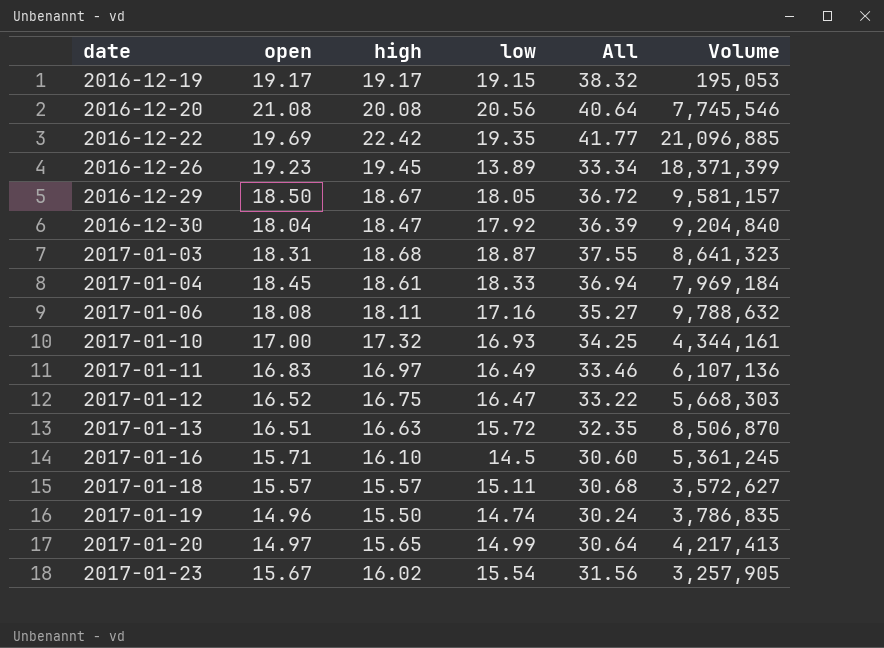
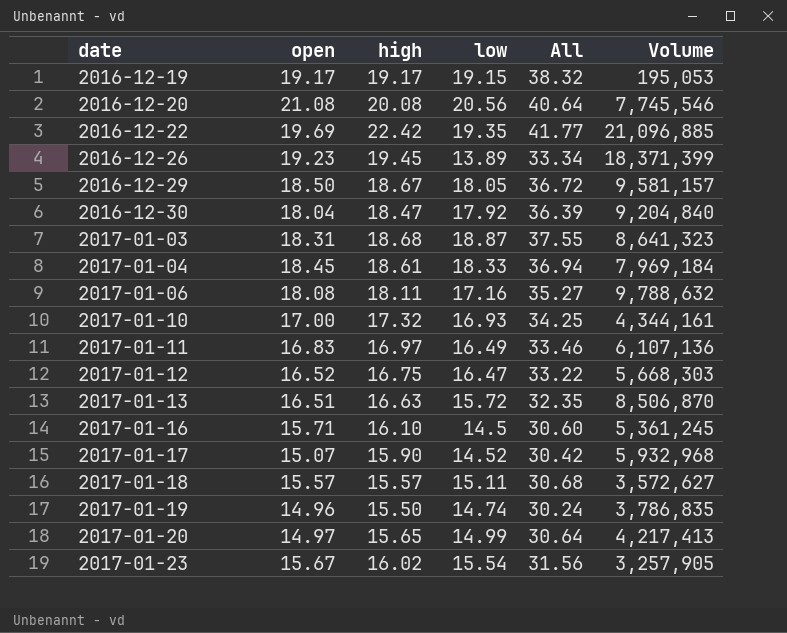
row 2017-01-17: none -> 15.07 | 15.90 | 14.52 | 30.42 | 5,932,968

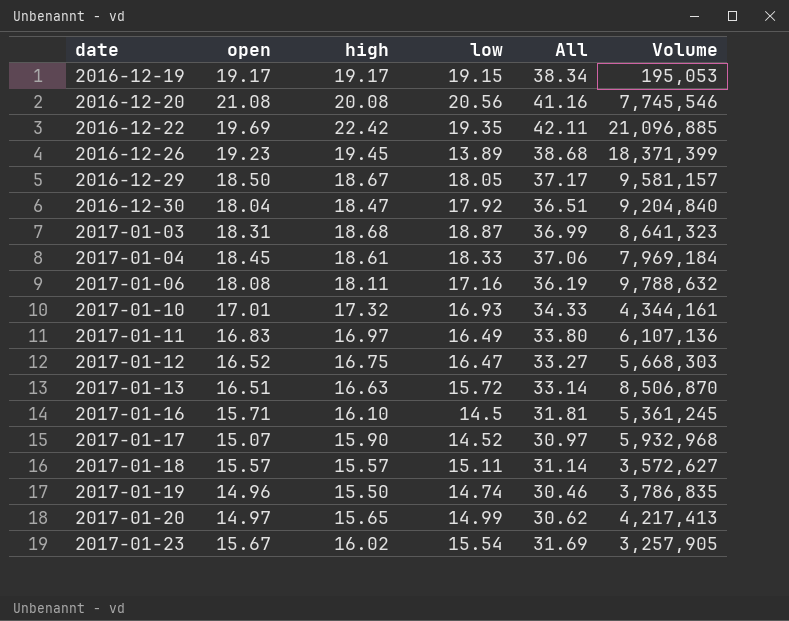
column All | formula: [high] + [low] -> [open] + [high]
2017-01-10 | open: 17.00 -> 17.01

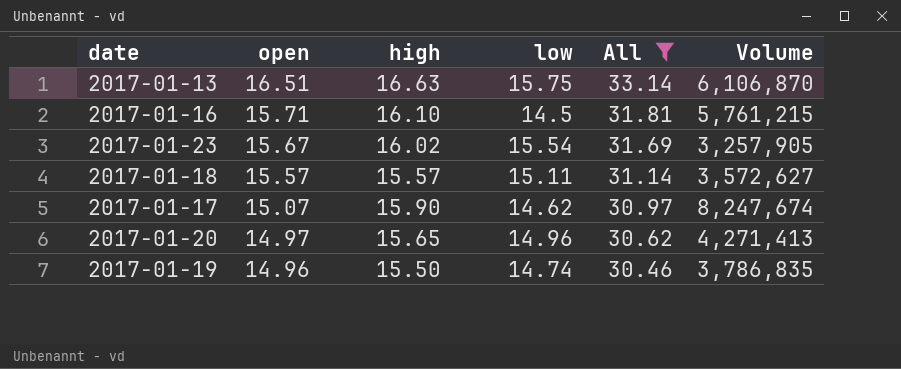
filter: none -> All <= 33.14
row order: date ascending -> open descending
2017-01-13 | low: 15.72 -> 15.75
2017-01-13 | Volume: 8,506,870 -> 6,106,870
2017-01-16 | Volume: 5,361,245 -> 5,761,215
2017-01-17 | low: 14.52 -> 14.62
2017-01-17 | Volume: 5,932,968 -> 8,247,674
2017-01-20 | low: 14.99 -> 14.96
2017-01-20 | Volume: 4,217,413 -> 4,271,413

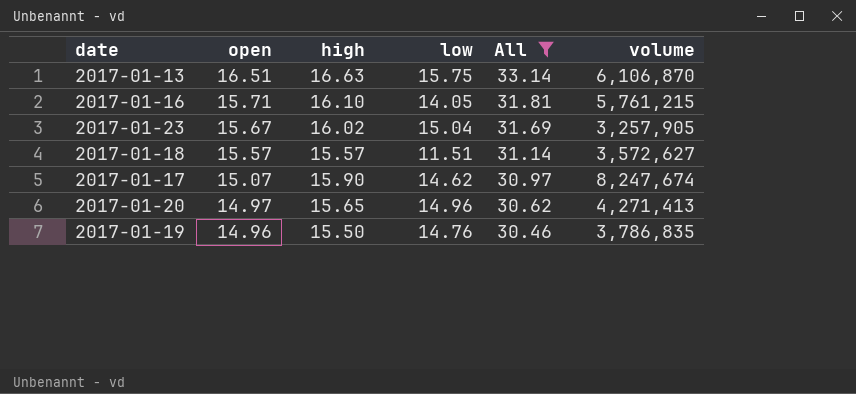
column name: Volume -> volume
2017-01-16 | low: 14.5 -> 14.05
2017-01-23 | low: 15.54 -> 15.04
2017-01-18 | low: 15.11 -> 11.51
2017-01-19 | low: 14.74 -> 14.76

